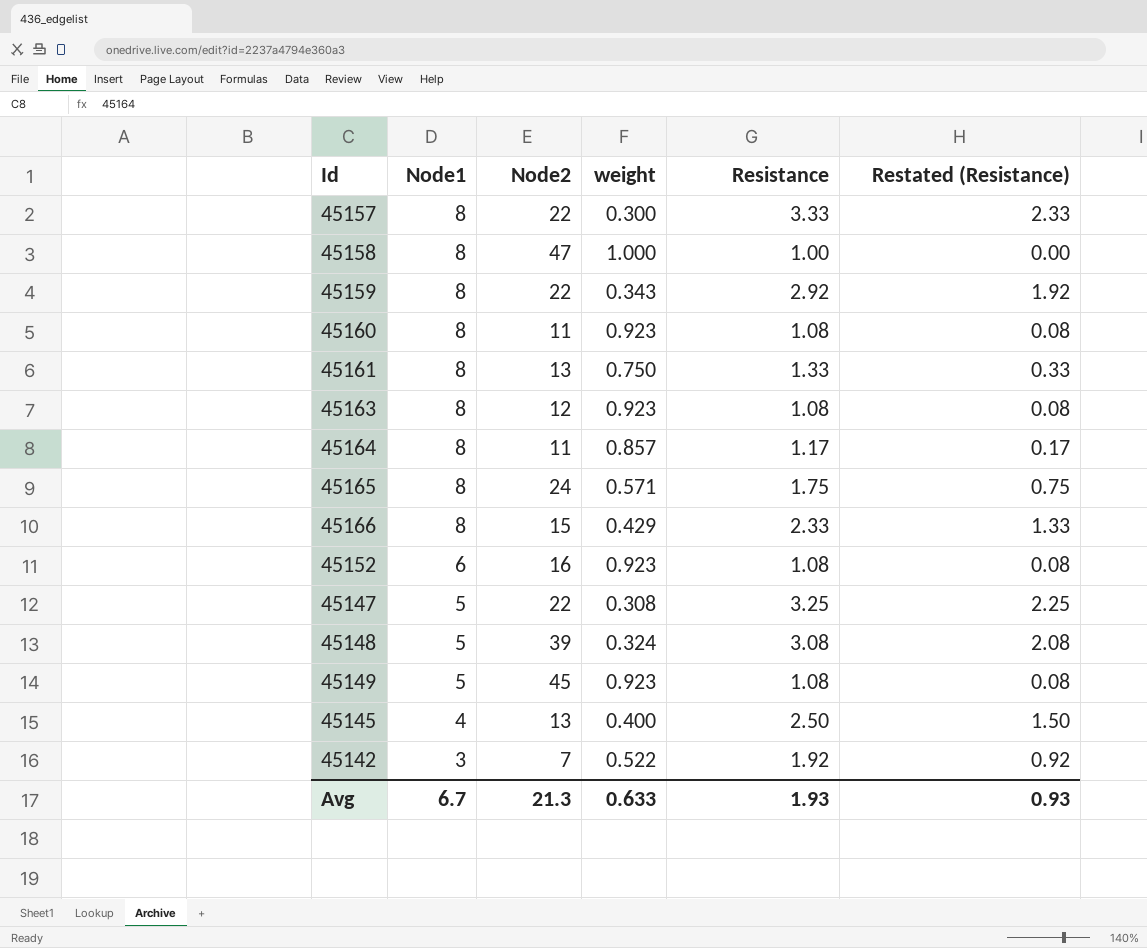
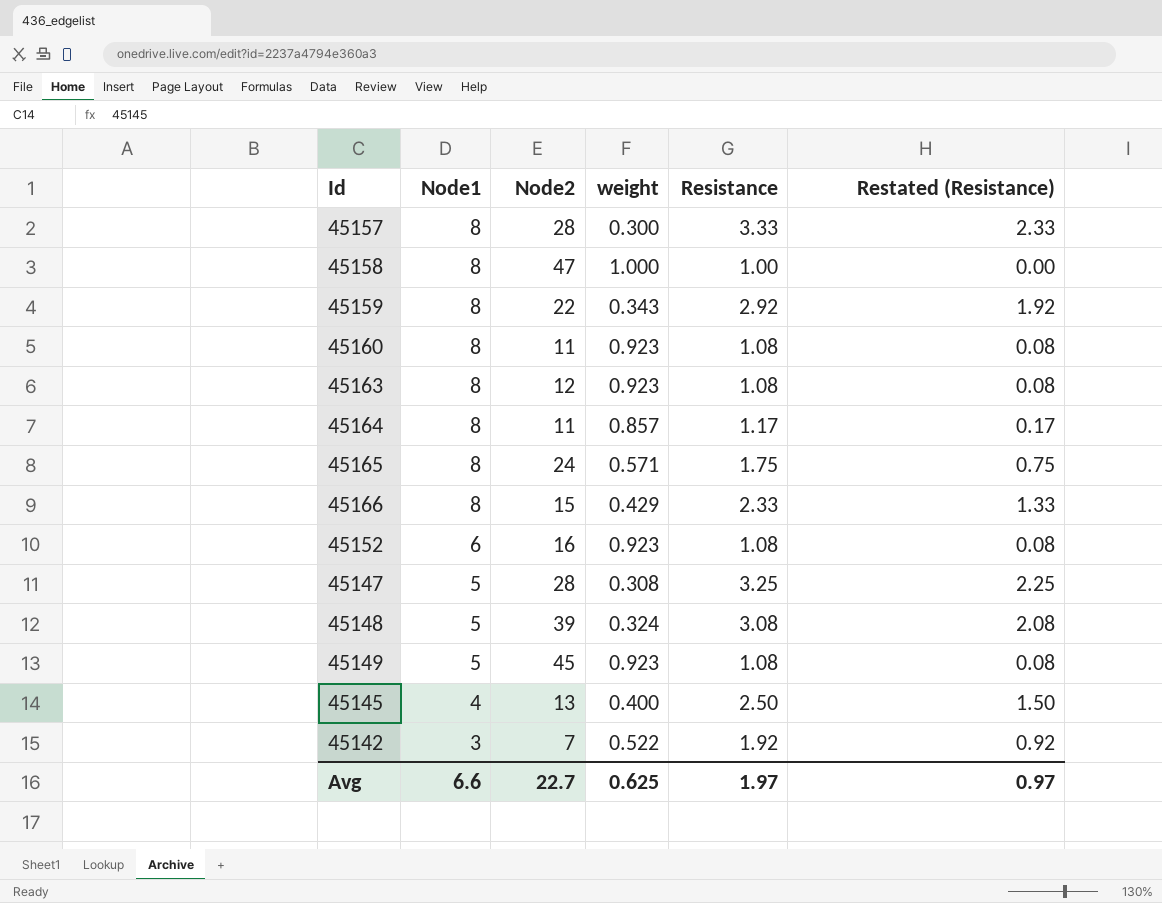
row 45161: 8 | 13 | 0.750 | 1.33 | 0.33 -> none
45157 | Node2: 22 -> 28
45147 | Node2: 22 -> 28
Avg | Node1: 6.7 -> 6.6
Avg | Node2: 21.3 -> 22.7
Avg | weight: 0.633 -> 0.625
Avg | Resistance: 1.93 -> 1.97
Avg | Restated (Resistance): 0.93 -> 0.97

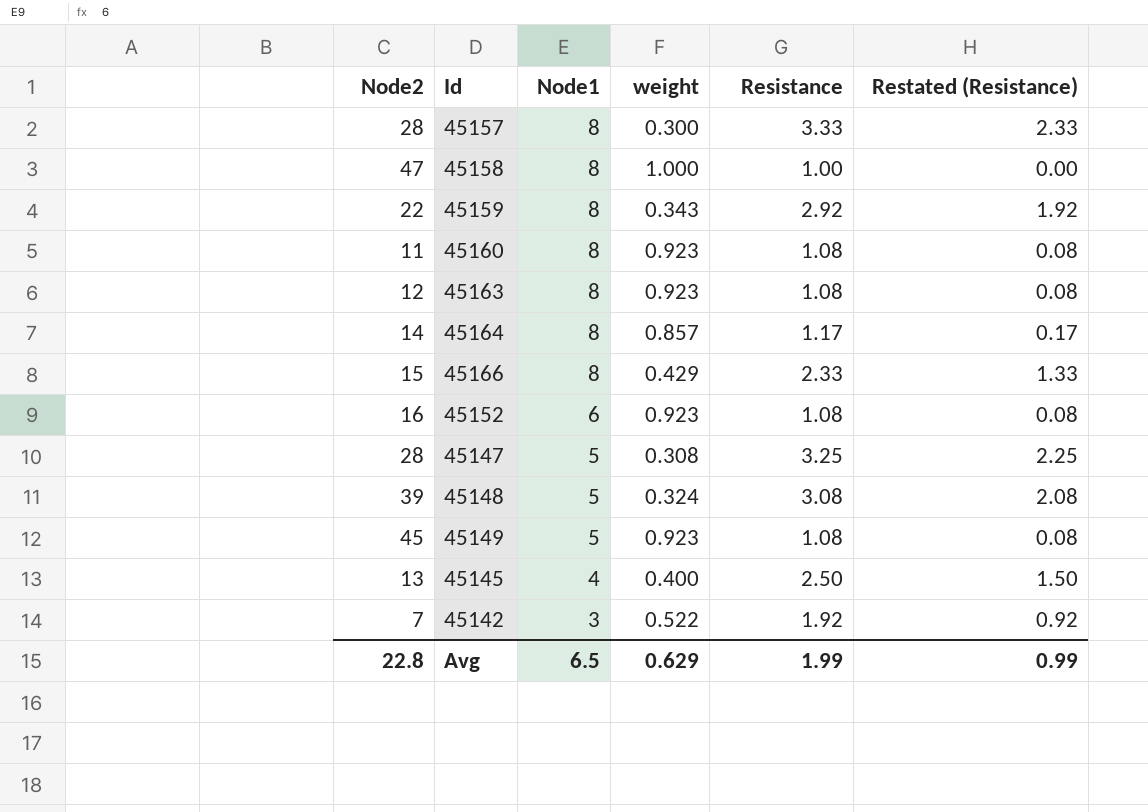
column Node2 | position: 3 -> 1
row 45165: 8 | 24 | 0.571 | 1.75 | 0.75 -> none
45164 | Node2: 11 -> 14
Avg | Node2: 22.7 -> 22.8
Avg | Node1: 6.6 -> 6.5
Avg | weight: 0.625 -> 0.629
Avg | Resistance: 1.97 -> 1.99
Avg | Restated (Resistance): 0.97 -> 0.99

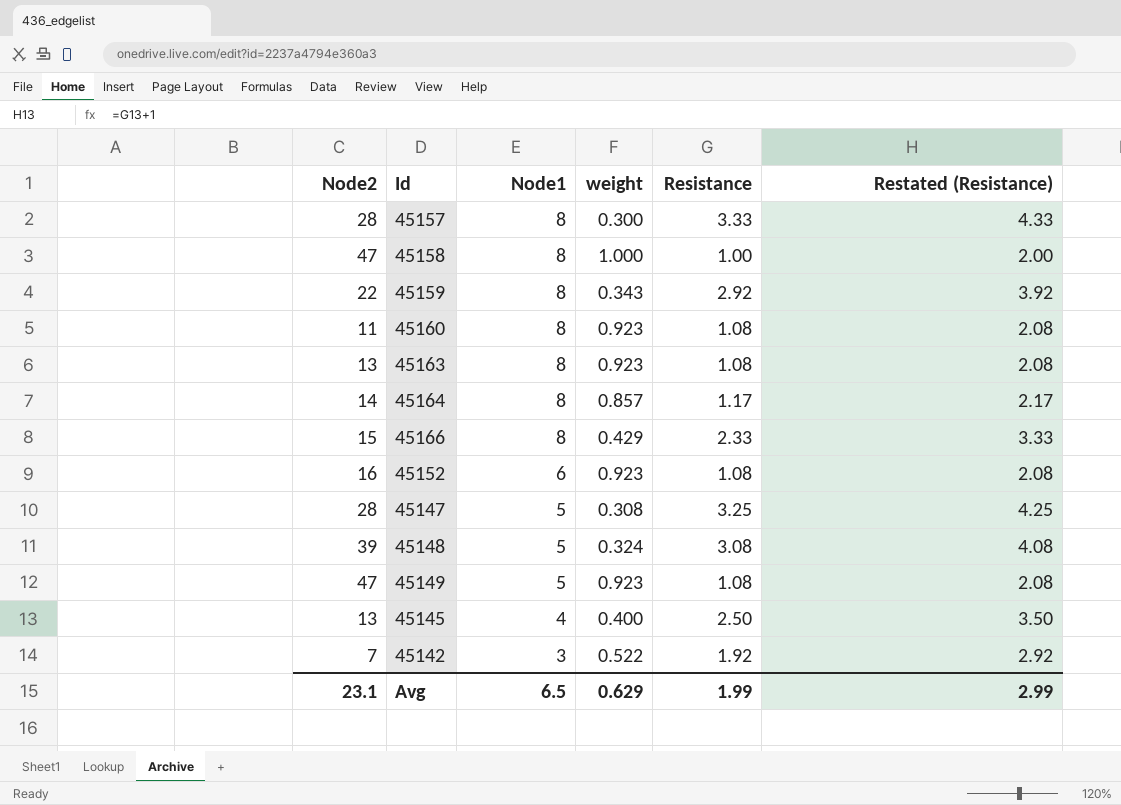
column Restated (Resistance) | formula: [Resistance] - 1 -> [Resistance] + 1
45163 | Node2: 12 -> 13
45149 | Node2: 45 -> 47
Avg | Node2: 22.8 -> 23.1
Avg | Restated (Resistance): 0.99 -> 2.99

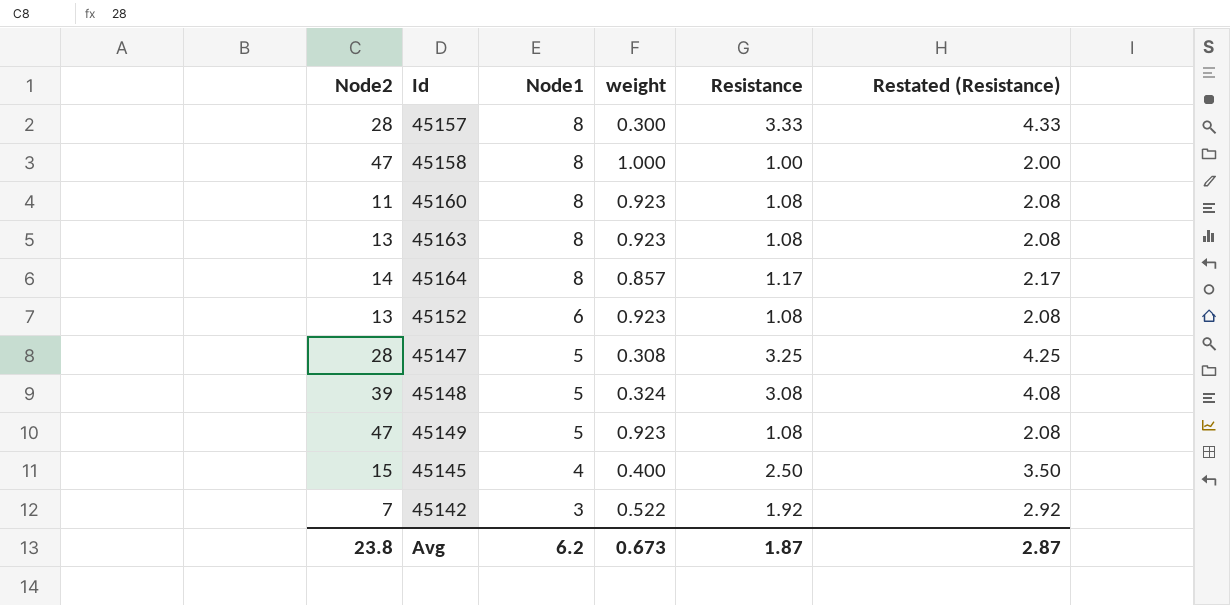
row 45159: 22 | 8 | 0.343 | 2.92 | 3.92 -> none
row 45166: 15 | 8 | 0.429 | 2.33 | 3.33 -> none
45152 | Node2: 16 -> 13
45145 | Node2: 13 -> 15
Avg | Node2: 23.1 -> 23.8
Avg | Node1: 6.5 -> 6.2
Avg | weight: 0.629 -> 0.673
Avg | Resistance: 1.99 -> 1.87
Avg | Restated (Resistance): 2.99 -> 2.87

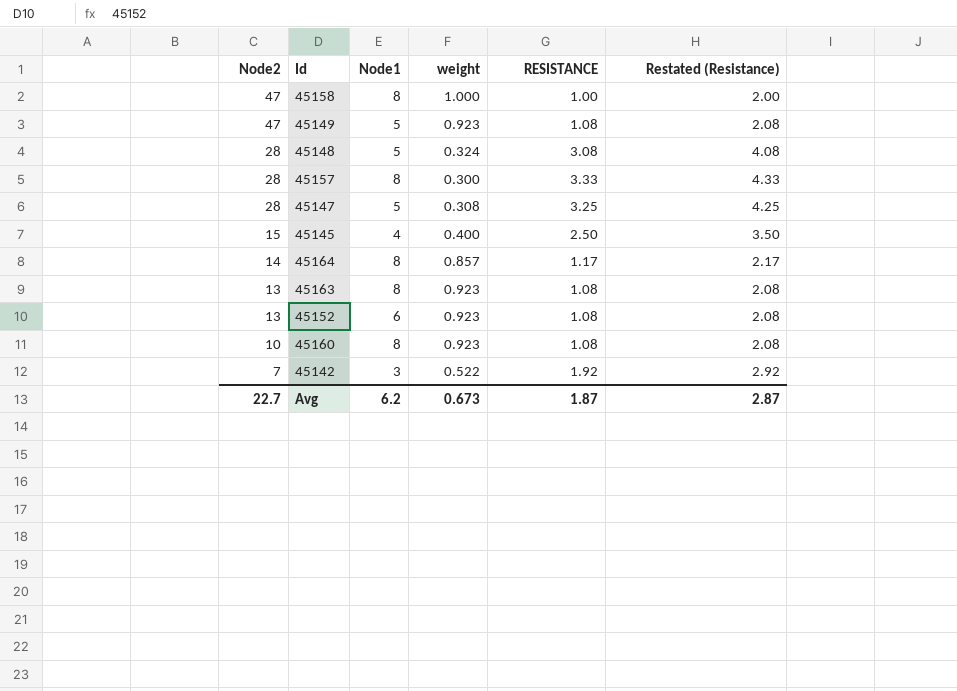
row order: Node1 descending -> Node2 descending
column name: Resistance -> RESISTANCE
45148 | Node2: 39 -> 28
45160 | Node2: 11 -> 10
Avg | Node2: 23.8 -> 22.7

